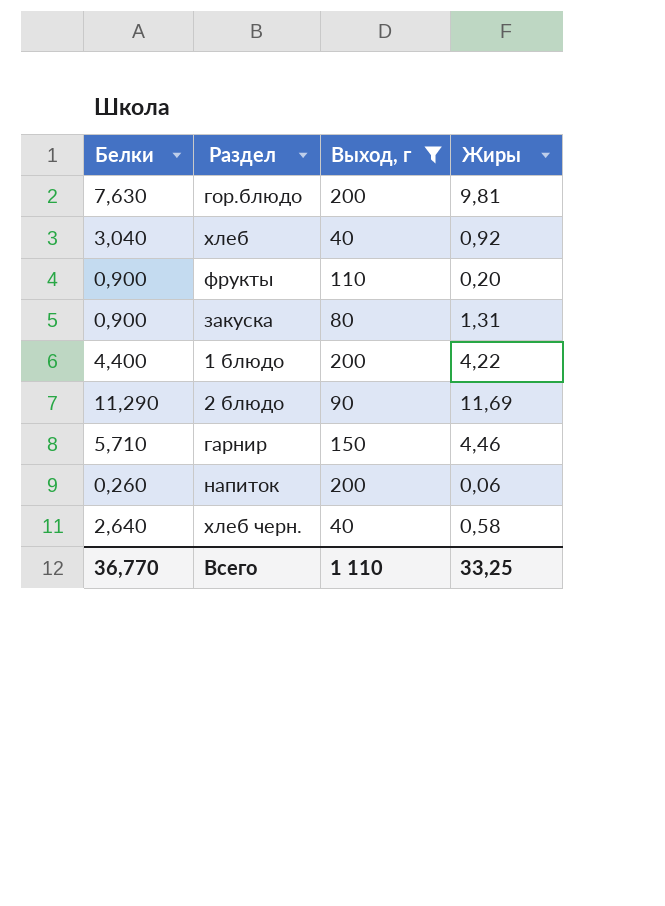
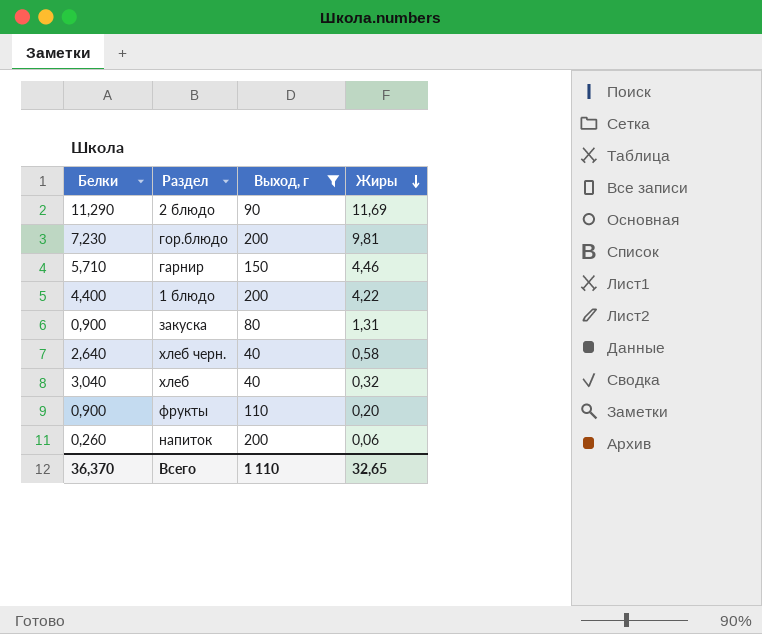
row order: none -> Жиры descending
гор.блюдо | Белки: 7,630 -> 7,230
хлеб | Жиры: 0,92 -> 0,32
Всего | Белки: 36,770 -> 36,370
Всего | Жиры: 33,25 -> 32,65

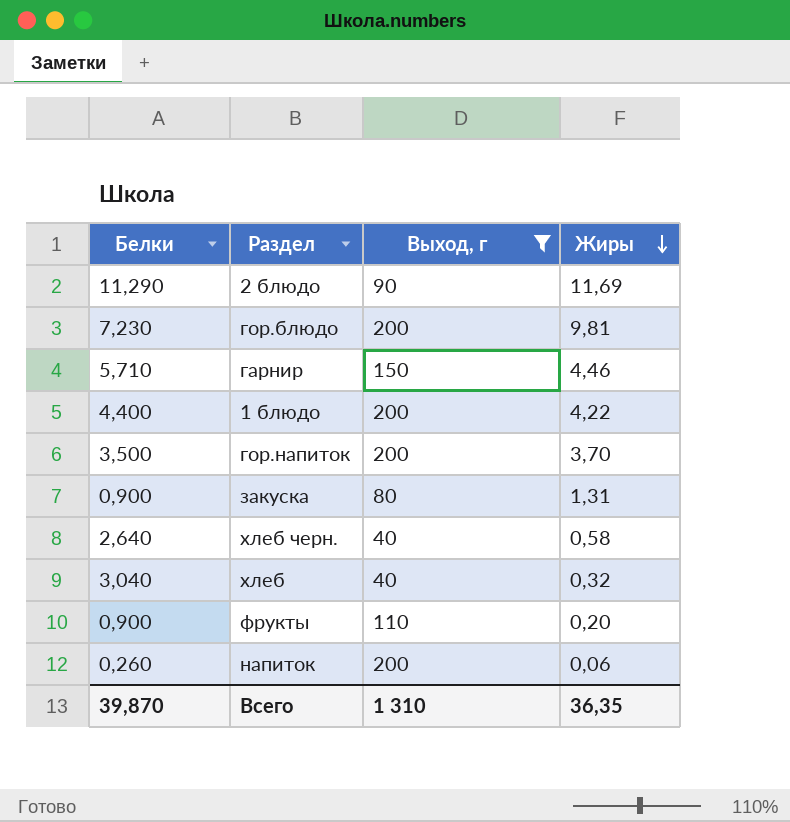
row гор.напиток: none -> 3,500 | 200 | 3,70
Всего | Белки: 36,370 -> 39,870
Всего | Выход, г: 1 110 -> 1 310
Всего | Жиры: 32,65 -> 36,35

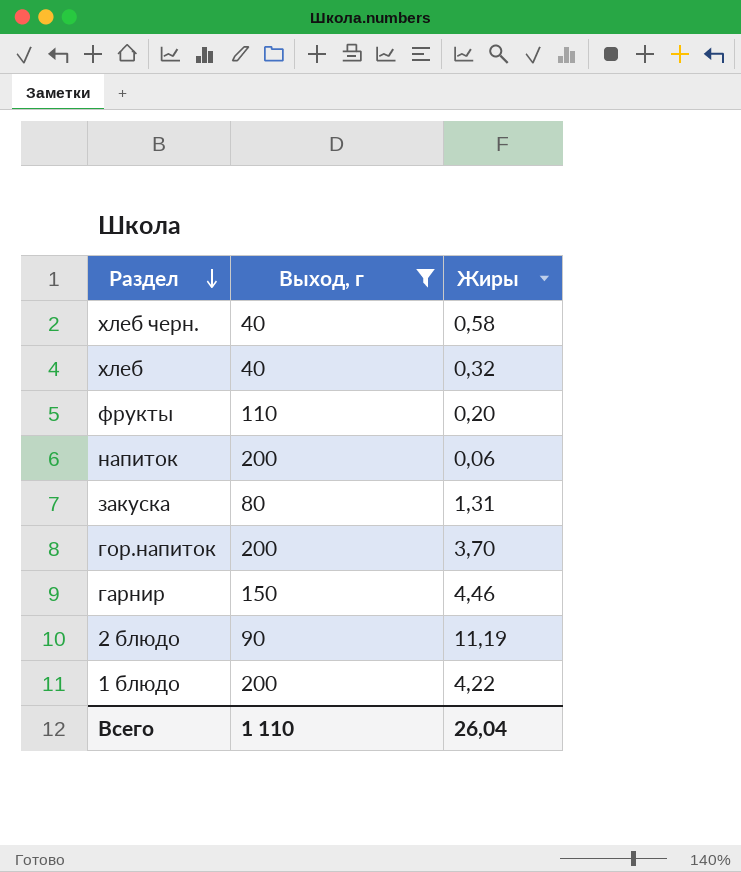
row order: Жиры descending -> Раздел descending
column Белки | position: 1 -> none
row гор.блюдо: 7,230 | 200 | 9,81 -> none
2 блюдо | Жиры: 11,69 -> 11,19
Всего | Выход, г: 1 310 -> 1 110
Всего | Жиры: 36,35 -> 26,04

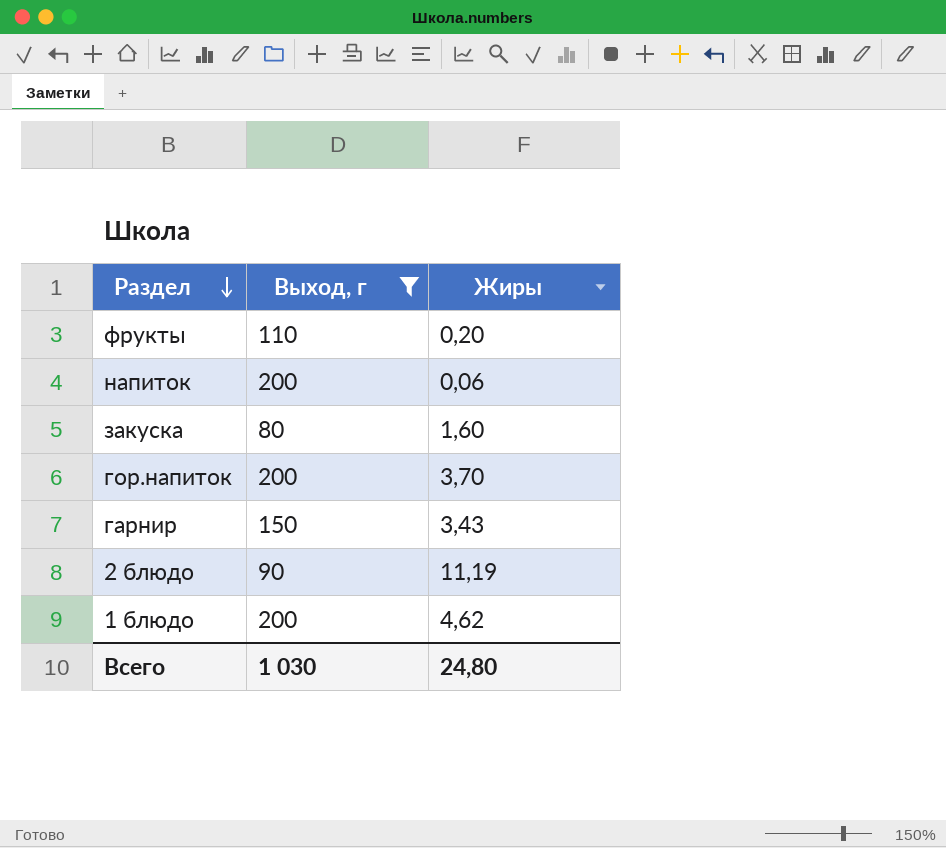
row хлеб черн.: 40 | 0,58 -> none
row хлеб: 40 | 0,32 -> none
закуска | Жиры: 1,31 -> 1,60
гарнир | Жиры: 4,46 -> 3,43
1 блюдо | Жиры: 4,22 -> 4,62
Всего | Выход, г: 1 110 -> 1 030
Всего | Жиры: 26,04 -> 24,80

